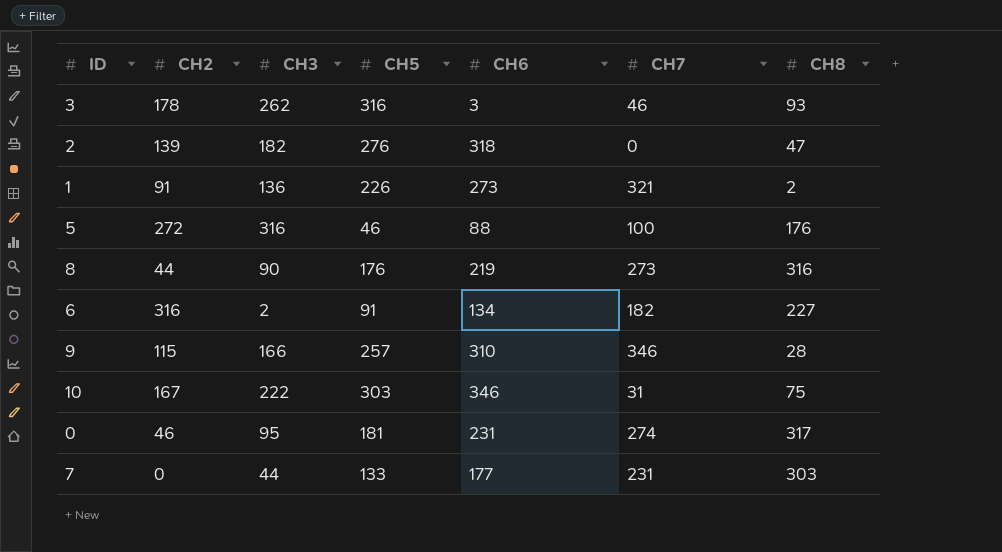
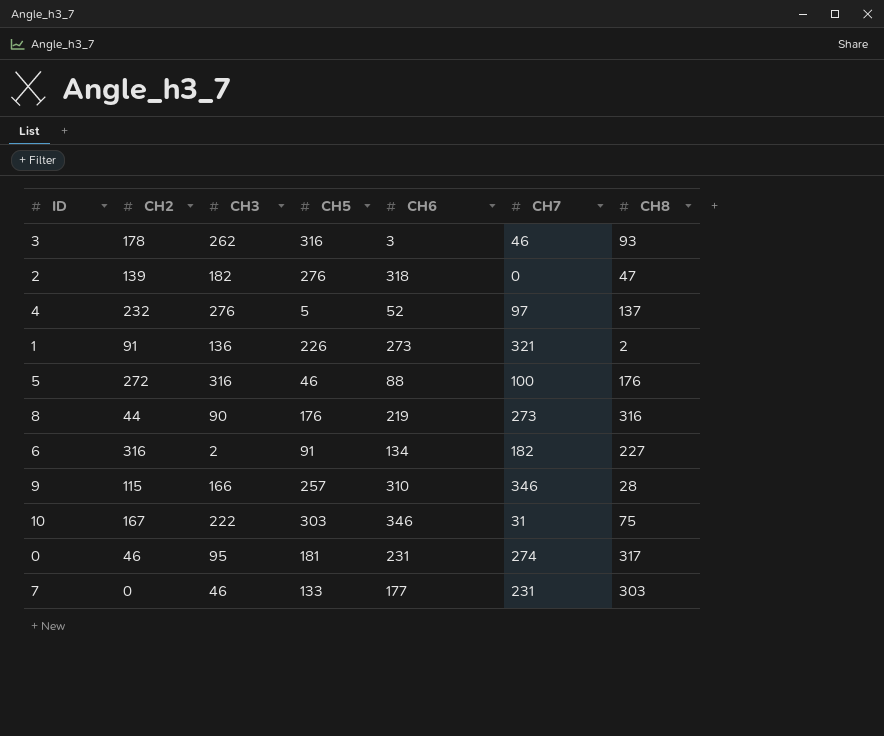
row 4: none -> 232 | 276 | 5 | 52 | 97 | 137
7 | CH3: 44 -> 46

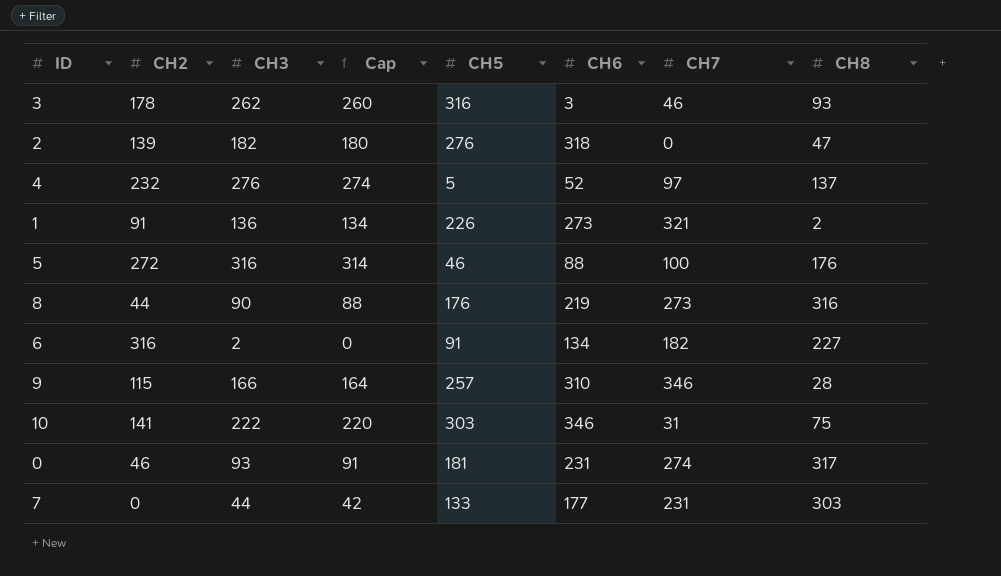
column Cap | formula: none -> [CH3] - 2
10 | CH2: 167 -> 141
0 | CH3: 95 -> 93
7 | CH3: 46 -> 44

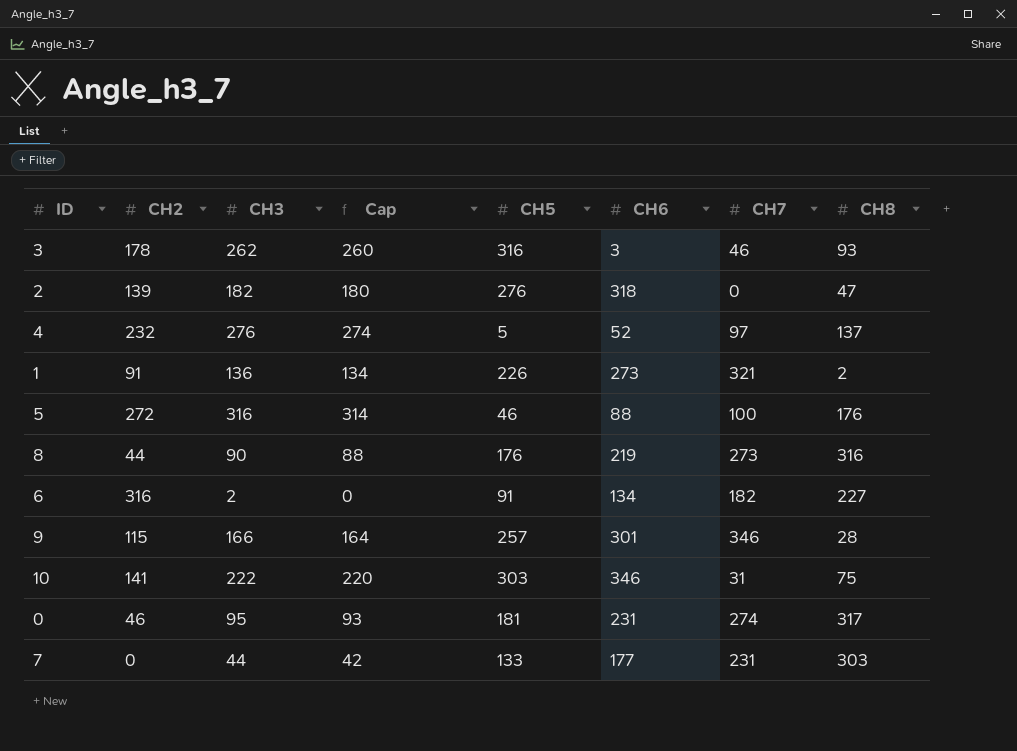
9 | CH6: 310 -> 301
0 | CH3: 93 -> 95
0 | Cap: 91 -> 93

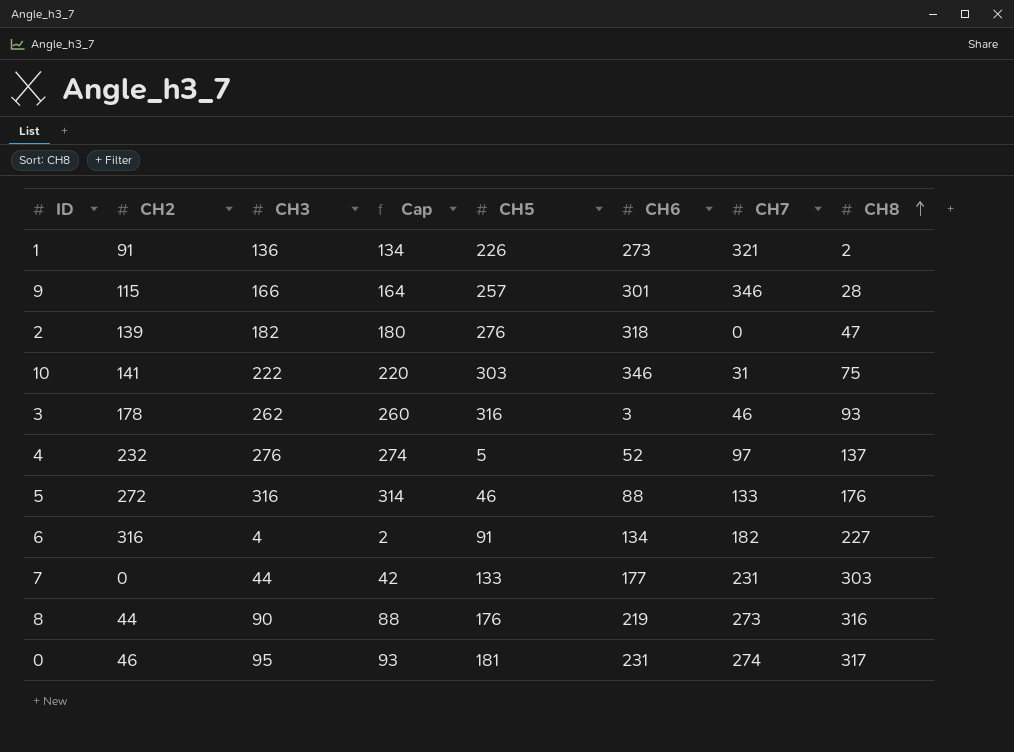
row order: none -> CH8 ascending
5 | CH7: 100 -> 133
6 | CH3: 2 -> 4
6 | Cap: 0 -> 2

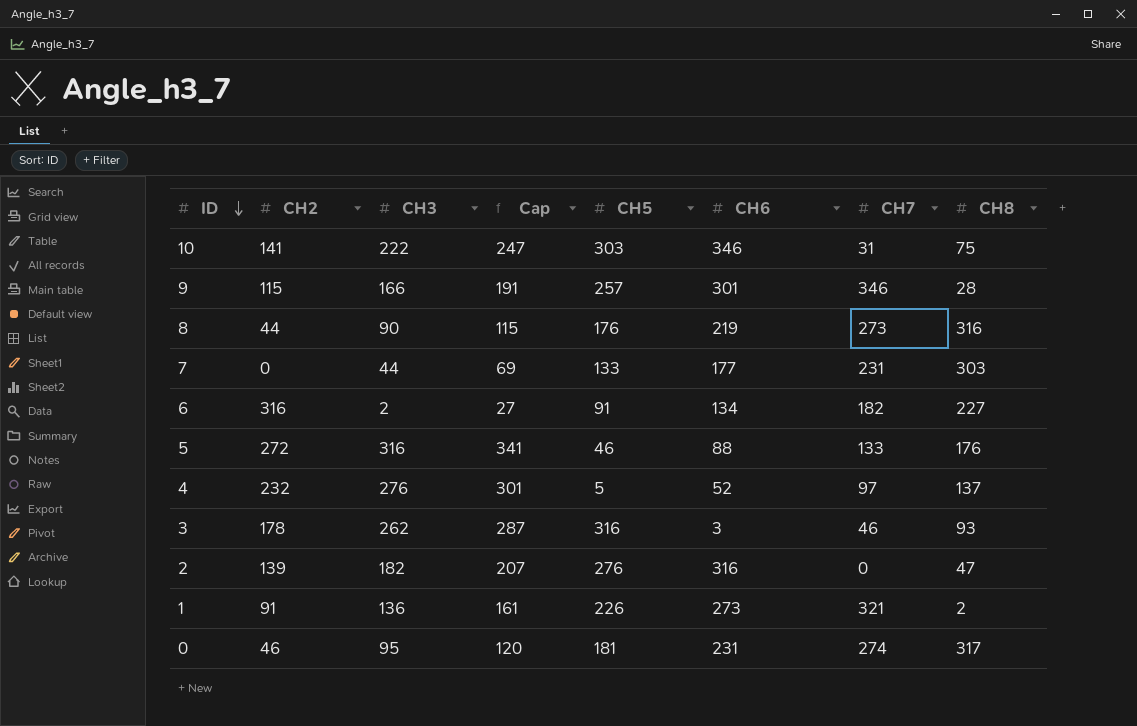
row order: CH8 ascending -> ID descending
column Cap | formula: [CH3] - 2 -> [CH3] + 25
6 | CH3: 4 -> 2
2 | CH6: 318 -> 316

